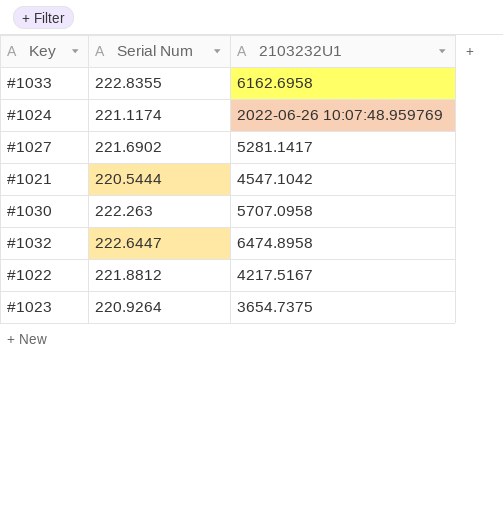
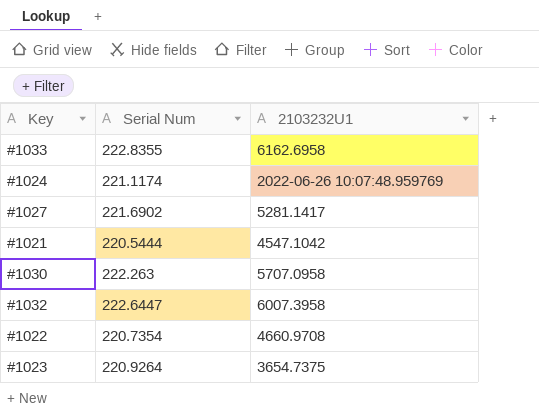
#1032 | 2103232U1: 6474.8958 -> 6007.3958
#1022 | Serial Num: 221.8812 -> 220.7354
#1022 | 2103232U1: 4217.5167 -> 4660.9708

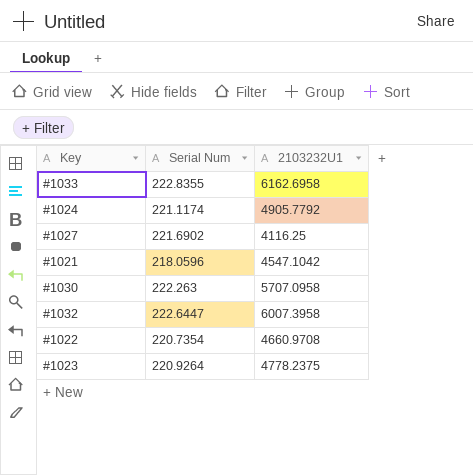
#1024 | 2103232U1: 2022-06-26 10:07:48.959769 -> 4905.7792
#1027 | 2103232U1: 5281.1417 -> 4116.25
#1021 | Serial Num: 220.5444 -> 218.0596
#1023 | 2103232U1: 3654.7375 -> 4778.2375

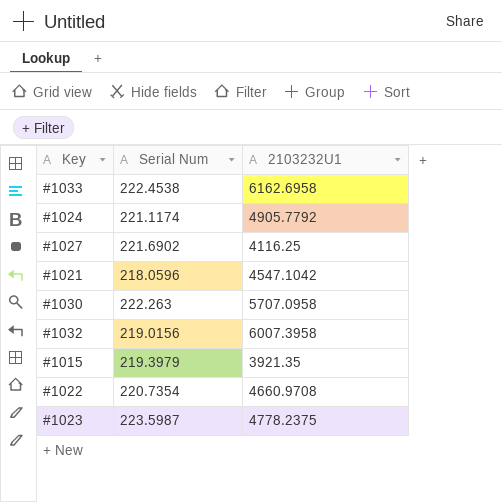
#1033 | Serial Num: 222.8355 -> 222.4538
#1032 | Serial Num: 222.6447 -> 219.0156
row #1015: none -> 219.3979 | 3921.35
#1023 | Serial Num: 220.9264 -> 223.5987

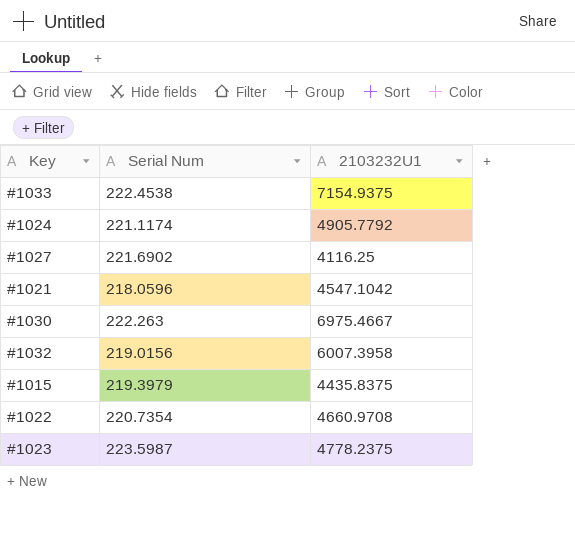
#1033 | 2103232U1: 6162.6958 -> 7154.9375
#1030 | 2103232U1: 5707.0958 -> 6975.4667
#1015 | 2103232U1: 3921.35 -> 4435.8375

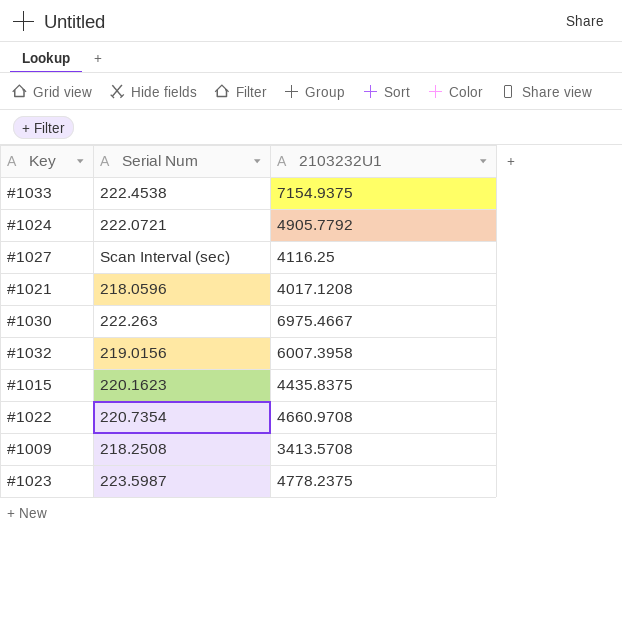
#1024 | Serial Num: 221.1174 -> 222.0721
#1027 | Serial Num: 221.6902 -> Scan Interval (sec)
#1021 | 2103232U1: 4547.1042 -> 4017.1208
#1015 | Serial Num: 219.3979 -> 220.1623
row #1009: none -> 218.2508 | 3413.5708

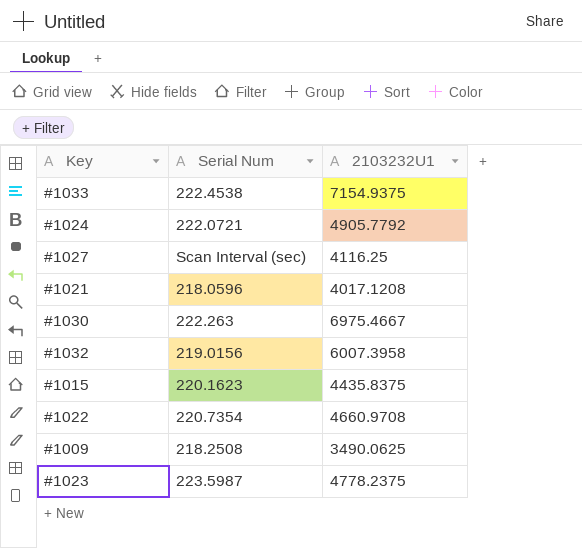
#1009 | 2103232U1: 3413.5708 -> 3490.0625

